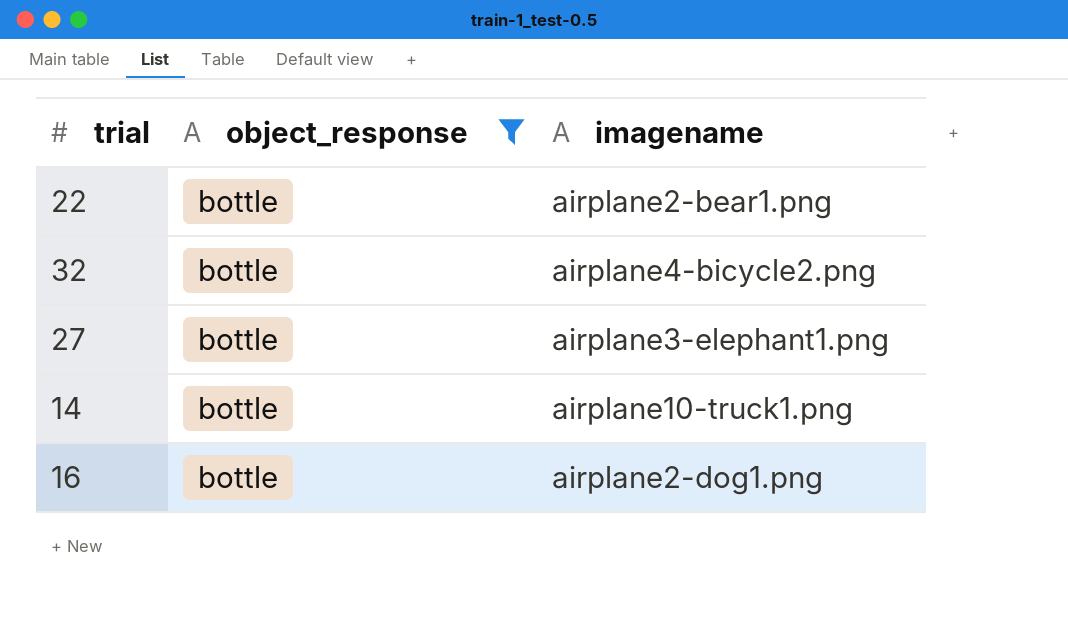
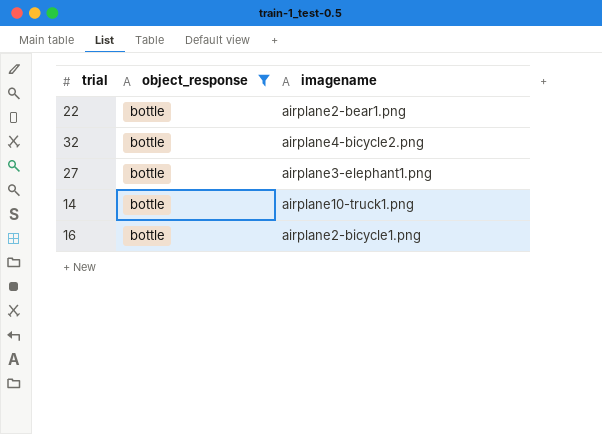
16 | imagename: airplane2-dog1.png -> airplane2-bicycle1.png

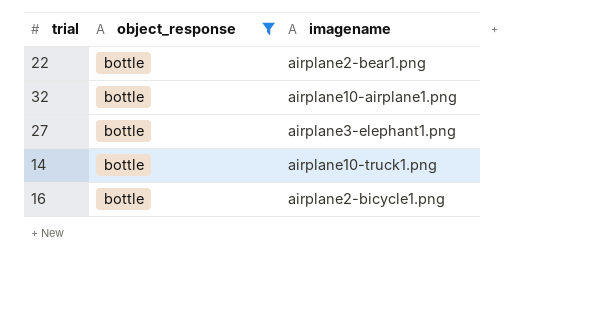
32 | imagename: airplane4-bicycle2.png -> airplane10-airplane1.png

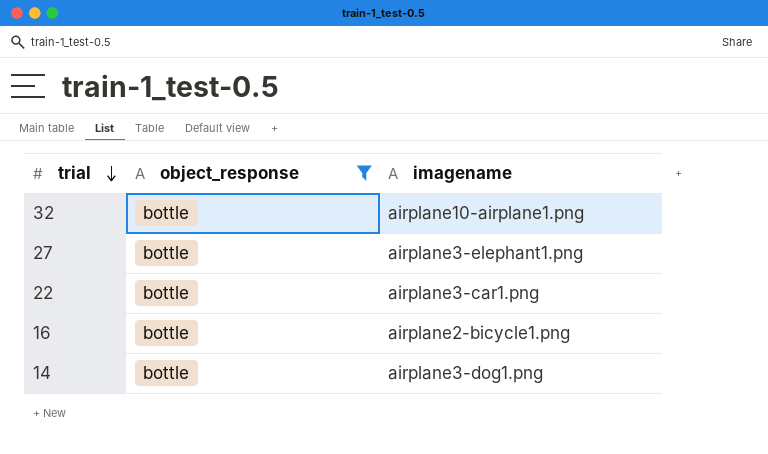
row order: none -> trial descending
22 | imagename: airplane2-bear1.png -> airplane3-car1.png
14 | imagename: airplane10-truck1.png -> airplane3-dog1.png

